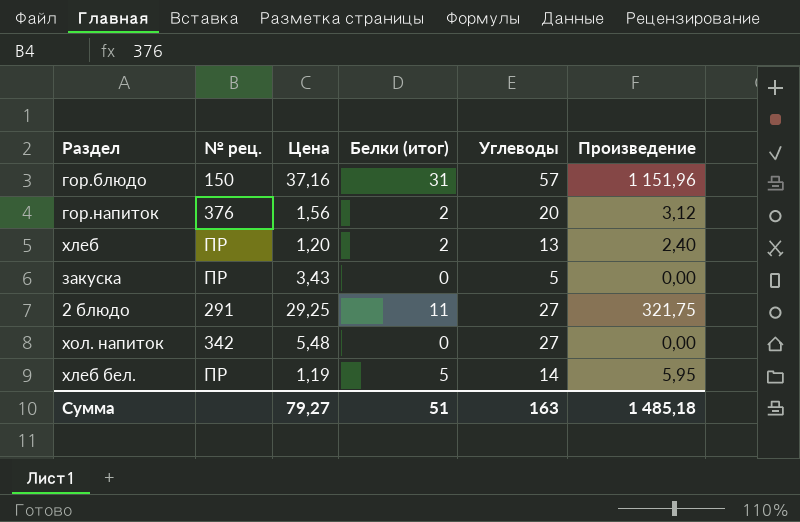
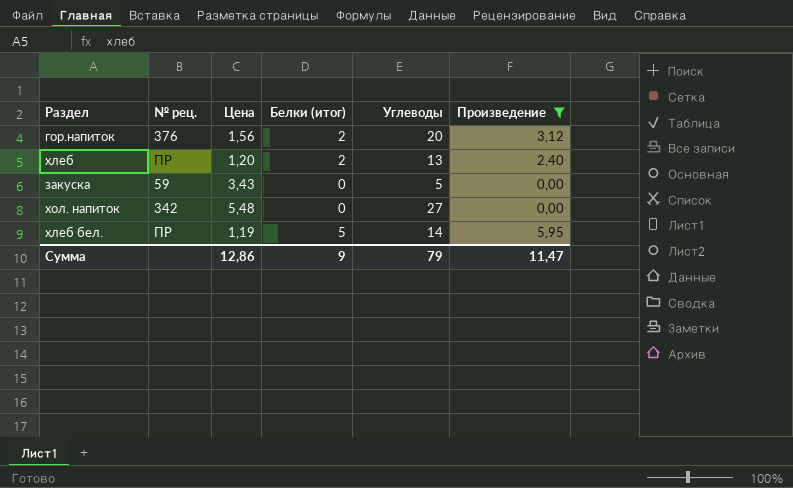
filter: none -> Произведение <= 5,95
закуска | № рец.: ПР -> 59
Сумма | Цена: 79,27 -> 12,86
Сумма | Белки (итог): 51 -> 9
Сумма | Углеводы: 163 -> 79
Сумма | Произведение: 1 485,18 -> 11,47

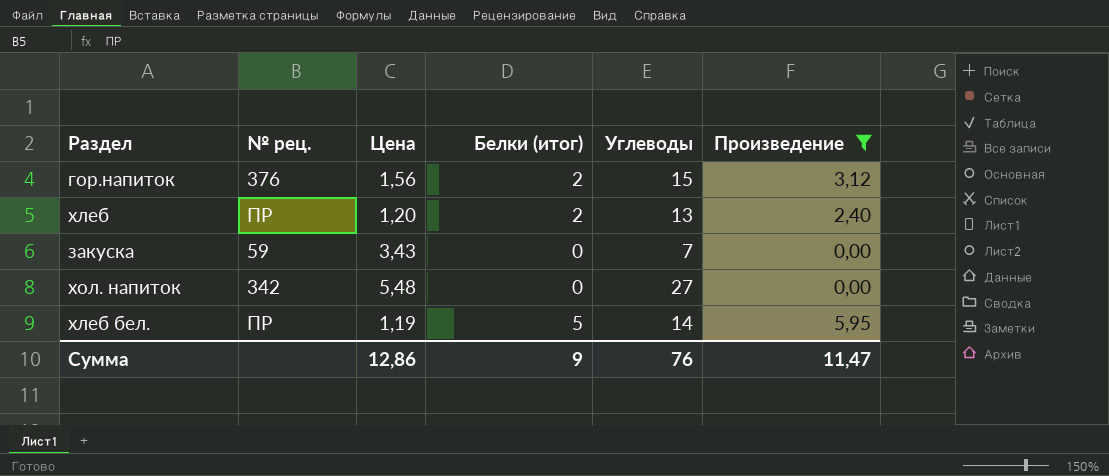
гор.напиток | Углеводы: 20 -> 15
закуска | Углеводы: 5 -> 7
Сумма | Углеводы: 79 -> 76

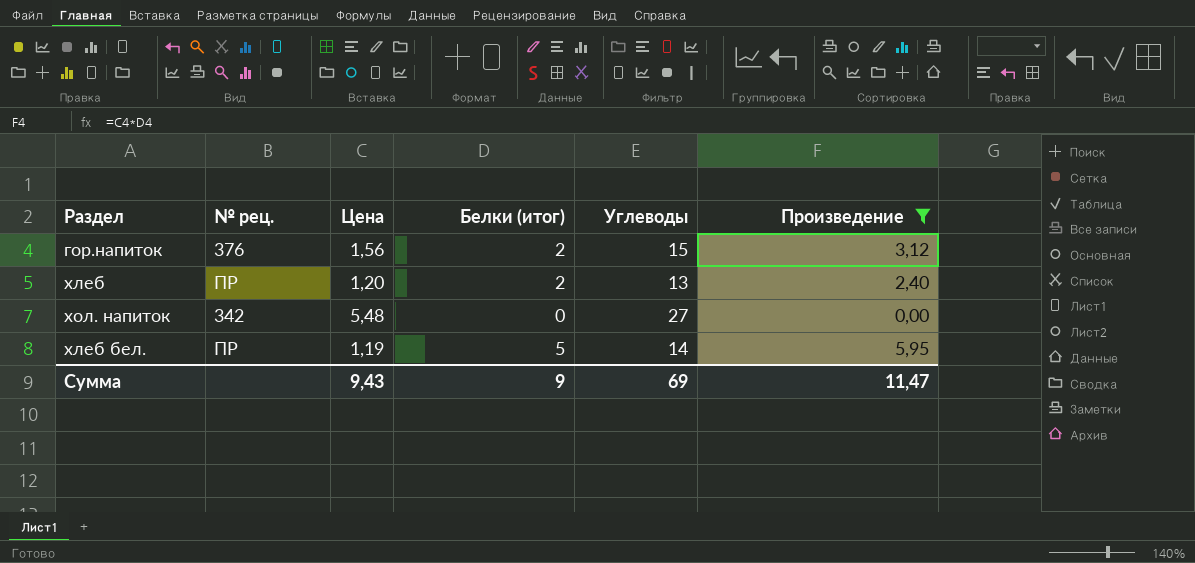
row закуска: 59 | 3,43 | 0 | 7 | 0,00 -> none
Сумма | Цена: 12,86 -> 9,43
Сумма | Углеводы: 76 -> 69

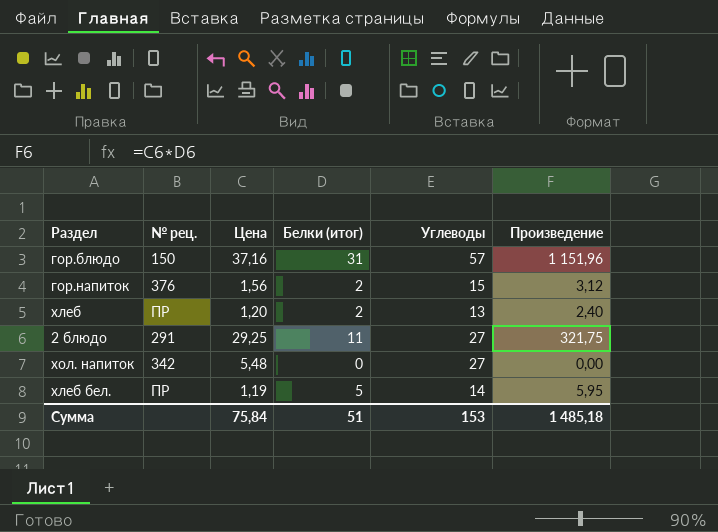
filter: Произведение <= 5,95 -> none
Сумма | Цена: 9,43 -> 75,84
Сумма | Белки (итог): 9 -> 51
Сумма | Углеводы: 69 -> 153
Сумма | Произведение: 11,47 -> 1 485,18

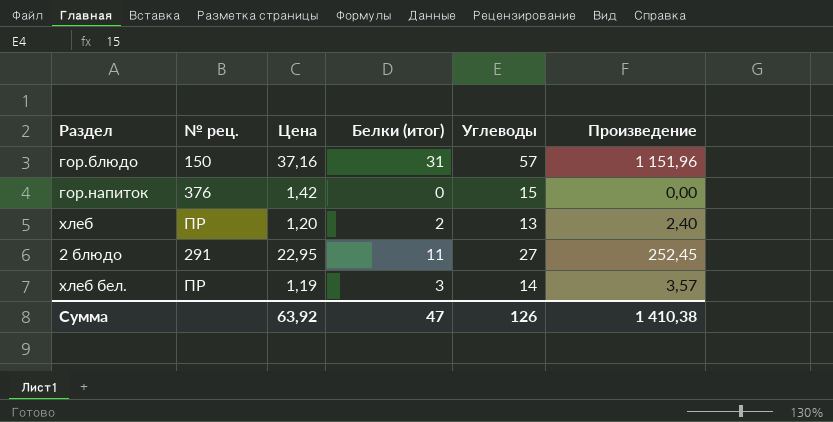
row хол. напиток: 342 | 5,48 | 0 | 27 | 0,00 -> none
гор.напиток | Цена: 1,56 -> 1,42
гор.напиток | Белки (итог): 2 -> 0
гор.напиток | Произведение: 3,12 -> 0,00
2 блюдо | Цена: 29,25 -> 22,95
2 блюдо | Произведение: 321,75 -> 252,45
хлеб бел. | Белки (итог): 5 -> 3
хлеб бел. | Произведение: 5,95 -> 3,57
Сумма | Цена: 75,84 -> 63,92
Сумма | Белки (итог): 51 -> 47
Сумма | Углеводы: 153 -> 126
Сумма | Произведение: 1 485,18 -> 1 410,38

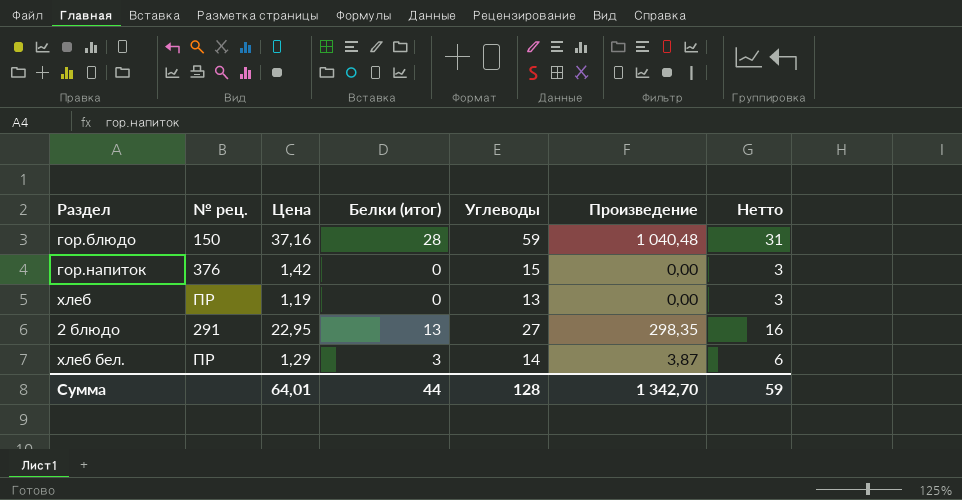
column Нетто | formula: none -> [Белки (итог)] + 3
гор.блюдо | Белки (итог): 31 -> 28
гор.блюдо | Углеводы: 57 -> 59
гор.блюдо | Произведение: 1 151,96 -> 1 040,48
хлеб | Цена: 1,20 -> 1,19
хлеб | Белки (итог): 2 -> 0
хлеб | Произведение: 2,40 -> 0,00
2 блюдо | Белки (итог): 11 -> 13
2 блюдо | Произведение: 252,45 -> 298,35
хлеб бел. | Цена: 1,19 -> 1,29
хлеб бел. | Произведение: 3,57 -> 3,87
Сумма | Цена: 63,92 -> 64,01
Сумма | Белки (итог): 47 -> 44
Сумма | Углеводы: 126 -> 128
Сумма | Произведение: 1 410,38 -> 1 342,70

